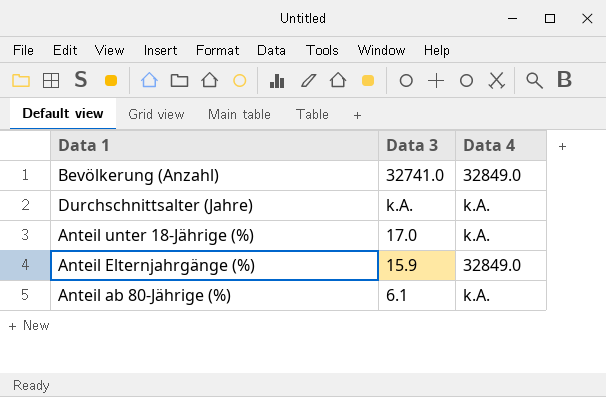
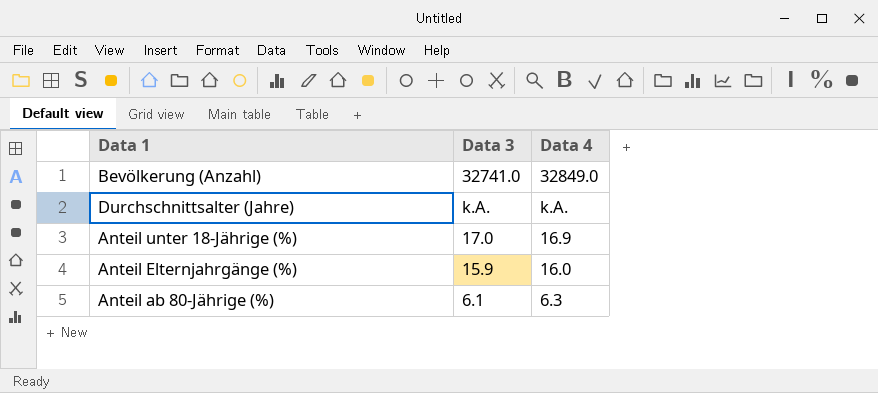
Anteil unter 18-Jährige (%) | Data 4: k.A. -> 16.9
Anteil Elternjahrgänge (%) | Data 4: 32849.0 -> 16.0
Anteil ab 80-Jährige (%) | Data 4: k.A. -> 6.3

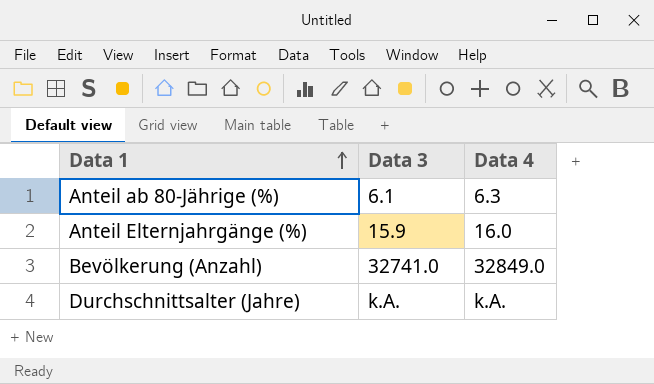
row order: none -> Data 1 ascending
row Anteil unter 18-Jährige (%): 17.0 | 16.9 -> none

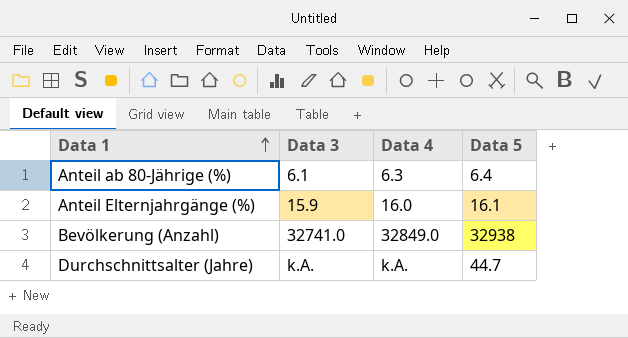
column Data 5 | position: none -> 4

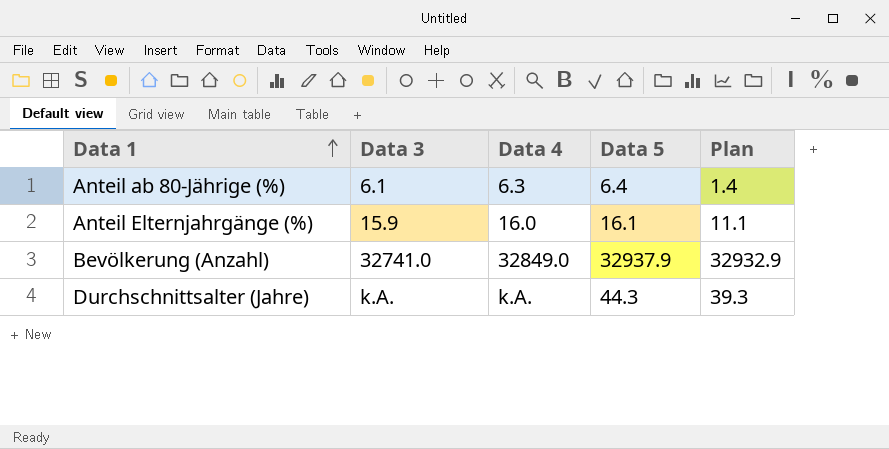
column Plan | formula: none -> [Data 5] - 5
Bevölkerung (Anzahl) | Data 5: 32938 -> 32937.9
Durchschnittsalter (Jahre) | Data 5: 44.7 -> 44.3

